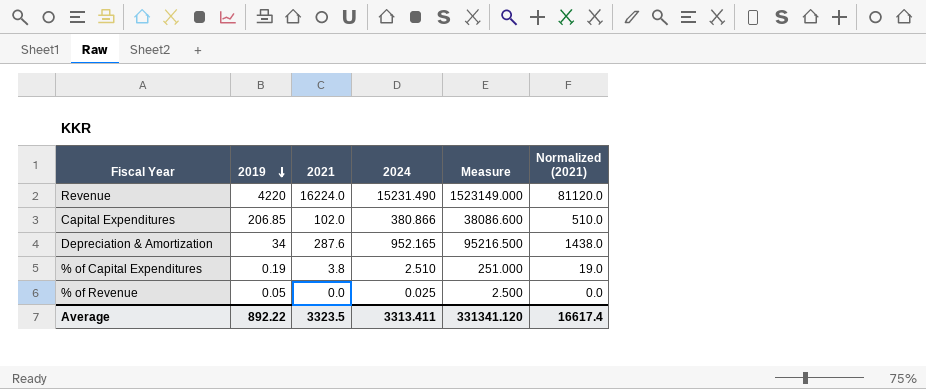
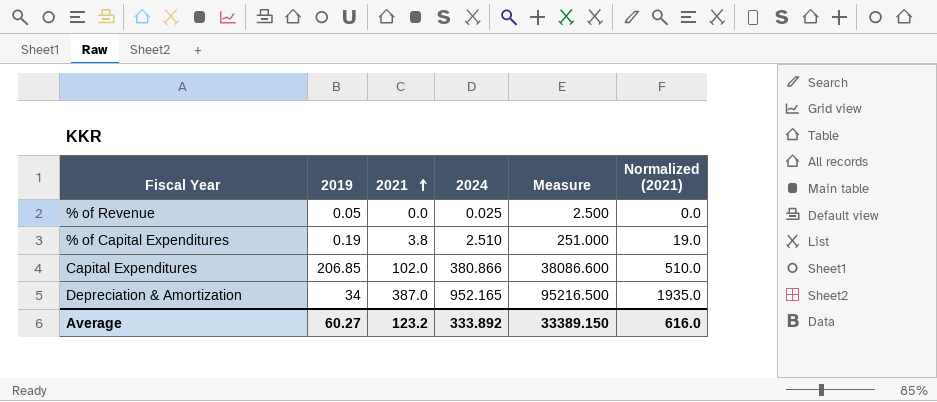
row order: 2019 descending -> 2021 ascending
row Revenue: 4220 | 16224.0 | 15231.490 | 1523149.000 | 81120.0 -> none
Depreciation & Amortization | 2021: 287.6 -> 387.0
Depreciation & Amortization | Normalized (2021): 1438.0 -> 1935.0
Average | 2019: 892.22 -> 60.27
Average | 2021: 3323.5 -> 123.2
Average | 2024: 3313.411 -> 333.892
Average | Measure: 331341.120 -> 33389.150
Average | Normalized (2021): 16617.4 -> 616.0

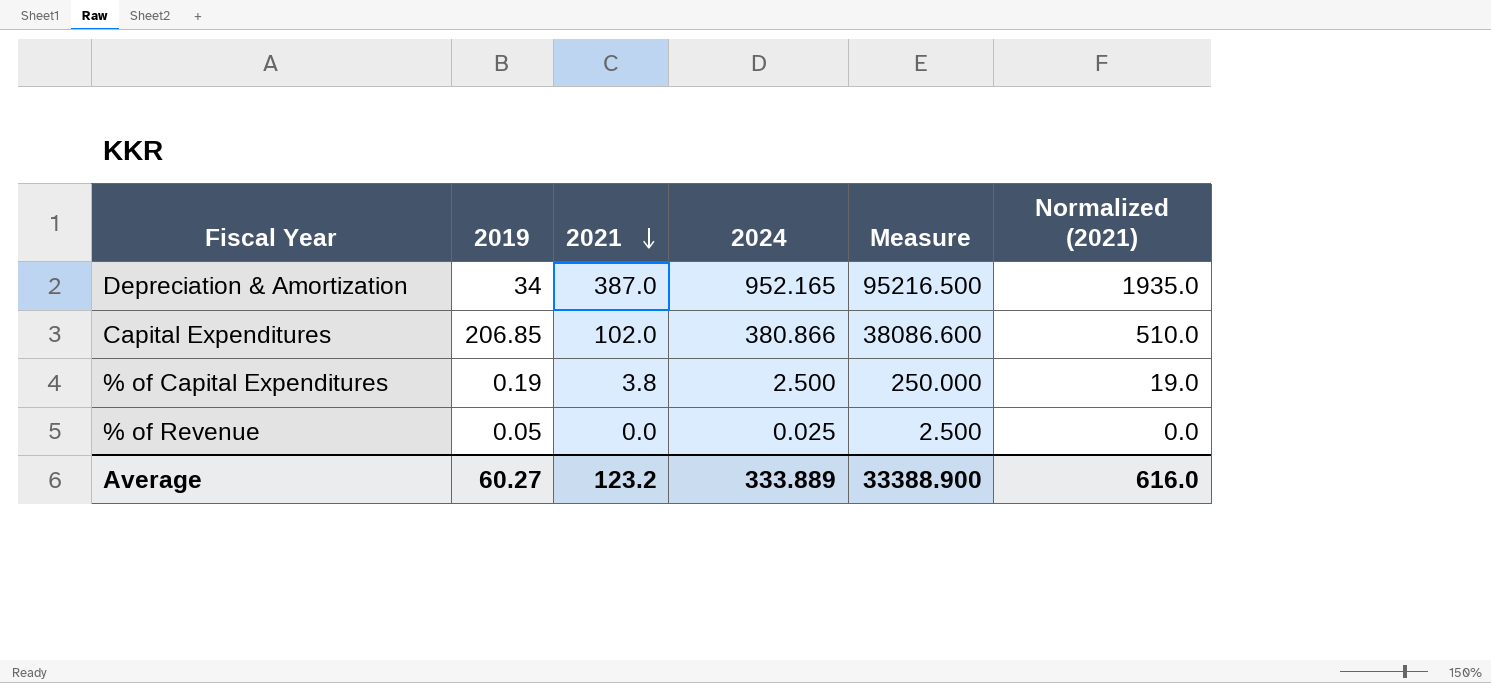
row order: 2021 ascending -> 2021 descending
% of Capital Expenditures | 2024: 2.510 -> 2.500
% of Capital Expenditures | Measure: 251.000 -> 250.000
Average | 2024: 333.892 -> 333.889
Average | Measure: 33389.150 -> 33388.900

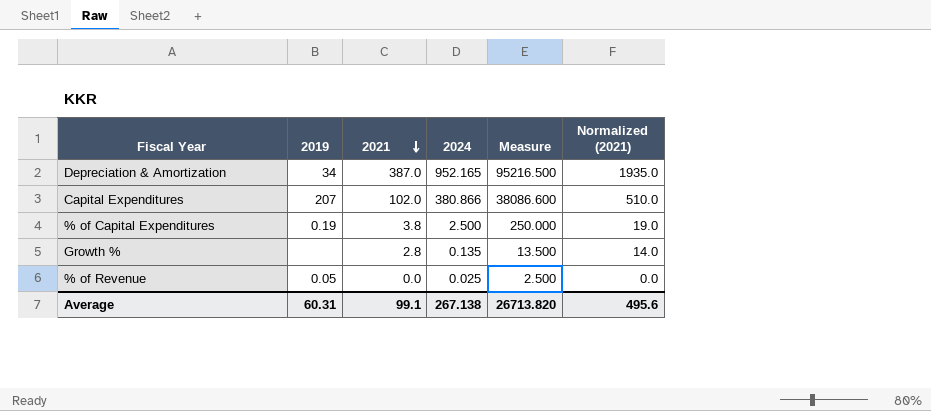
Capital Expenditures | 2019: 206.85 -> 207
row Growth %: none -> none | 2.8 | 0.135 | 13.500 | 14.0
Average | 2019: 60.27 -> 60.31
Average | 2021: 123.2 -> 99.1
Average | 2024: 333.889 -> 267.138
Average | Measure: 33388.900 -> 26713.820
Average | Normalized (2021): 616.0 -> 495.6

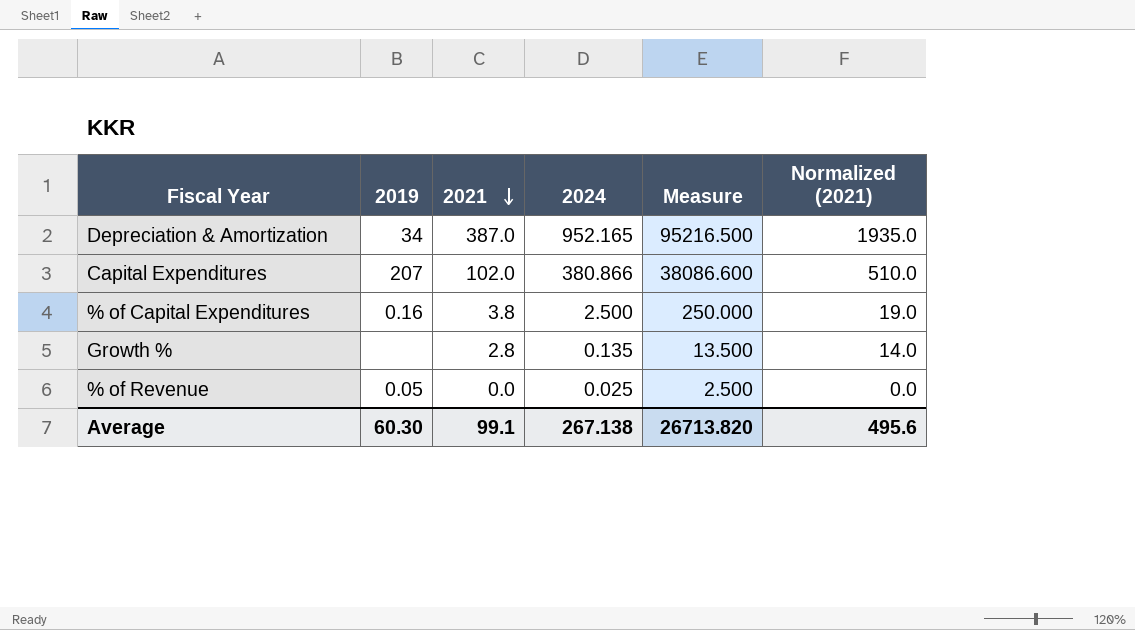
% of Capital Expenditures | 2019: 0.19 -> 0.16
Average | 2019: 60.31 -> 60.30

